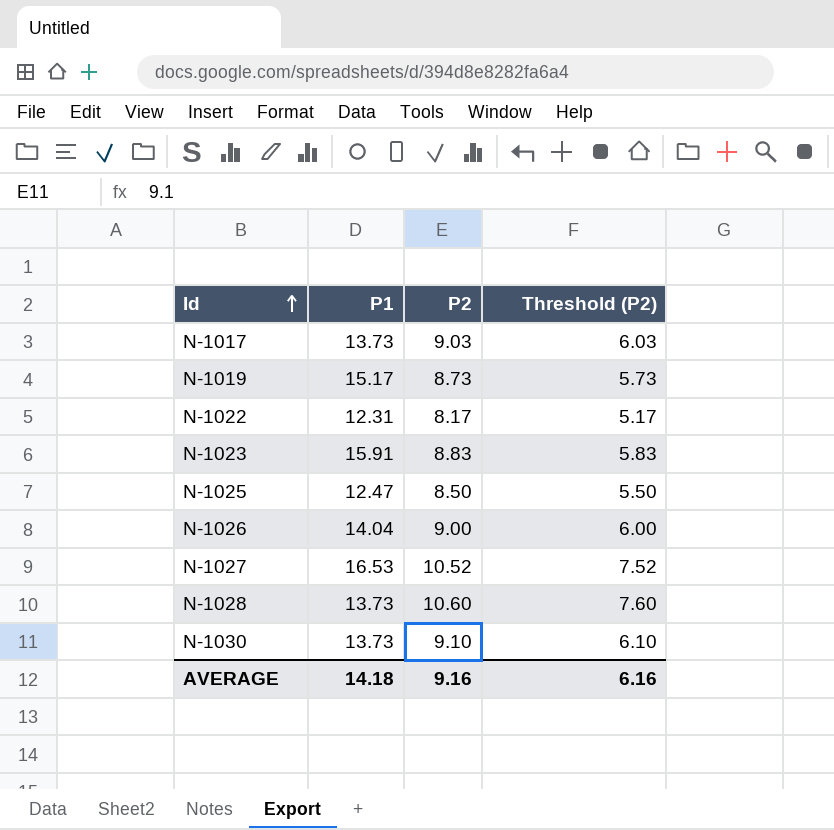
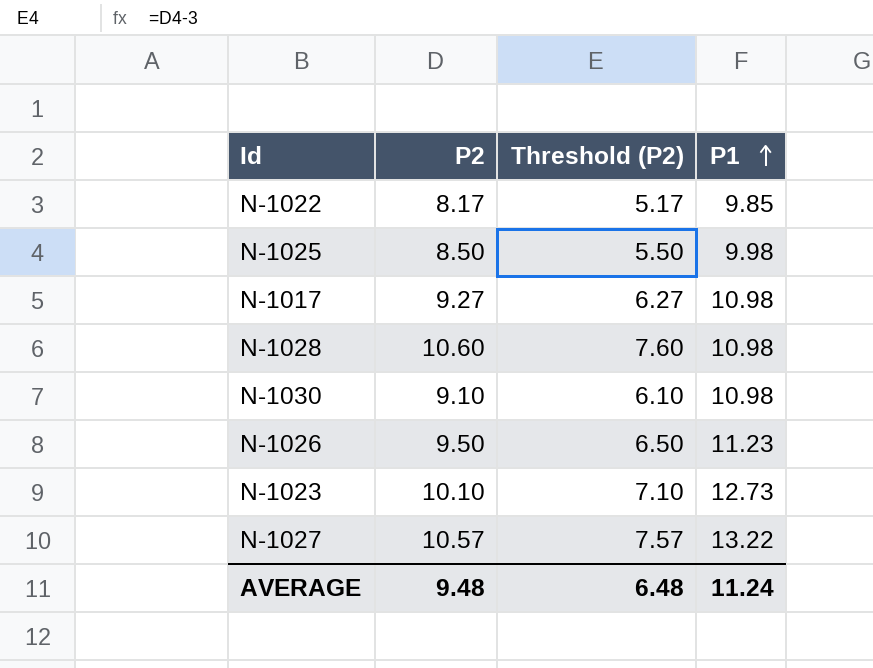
row order: Id ascending -> P1 ascending
column P1 | position: 2 -> 4
row N-1019: 15.17 | 8.73 | 5.73 -> none
N-1022 | P1: 12.31 -> 9.85
N-1025 | P1: 12.47 -> 9.98
N-1017 | P2: 9.03 -> 9.27
N-1017 | Threshold (P2): 6.03 -> 6.27
N-1017 | P1: 13.73 -> 10.98
N-1028 | P1: 13.73 -> 10.98
N-1030 | P1: 13.73 -> 10.98
N-1026 | P2: 9.00 -> 9.50
N-1026 | Threshold (P2): 6.00 -> 6.50
N-1026 | P1: 14.04 -> 11.23
N-1023 | P2: 8.83 -> 10.10
N-1023 | Threshold (P2): 5.83 -> 7.10
N-1023 | P1: 15.91 -> 12.73
N-1027 | P2: 10.52 -> 10.57
N-1027 | Threshold (P2): 7.52 -> 7.57
N-1027 | P1: 16.53 -> 13.22
AVERAGE | P2: 9.16 -> 9.48
AVERAGE | Threshold (P2): 6.16 -> 6.48
AVERAGE | P1: 14.18 -> 11.24

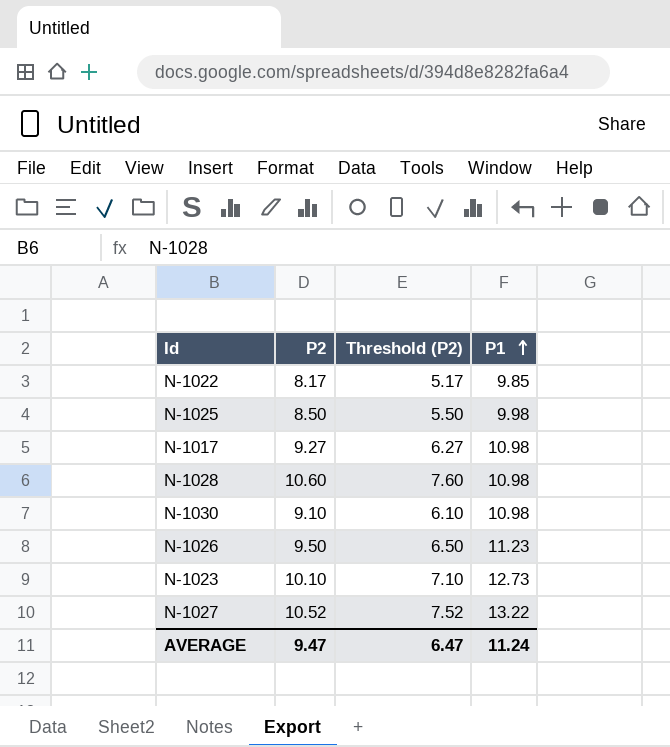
N-1027 | P2: 10.57 -> 10.52
N-1027 | Threshold (P2): 7.57 -> 7.52
AVERAGE | P2: 9.48 -> 9.47
AVERAGE | Threshold (P2): 6.48 -> 6.47

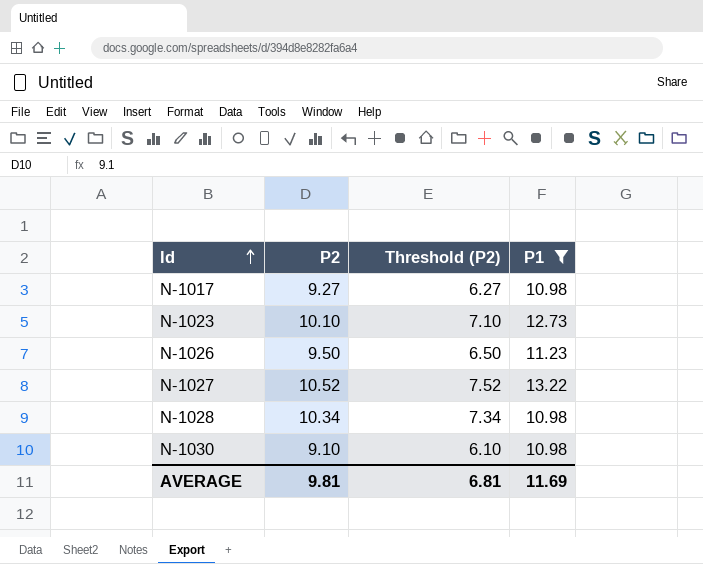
filter: none -> P1 >= 10.98
row order: P1 ascending -> Id ascending
N-1028 | P2: 10.60 -> 10.34
N-1028 | Threshold (P2): 7.60 -> 7.34
AVERAGE | P2: 9.47 -> 9.81
AVERAGE | Threshold (P2): 6.47 -> 6.81
AVERAGE | P1: 11.24 -> 11.69

